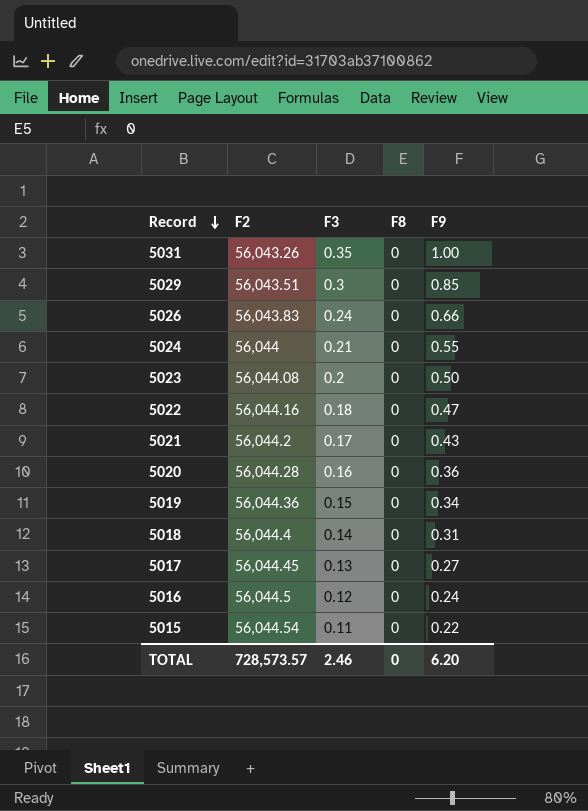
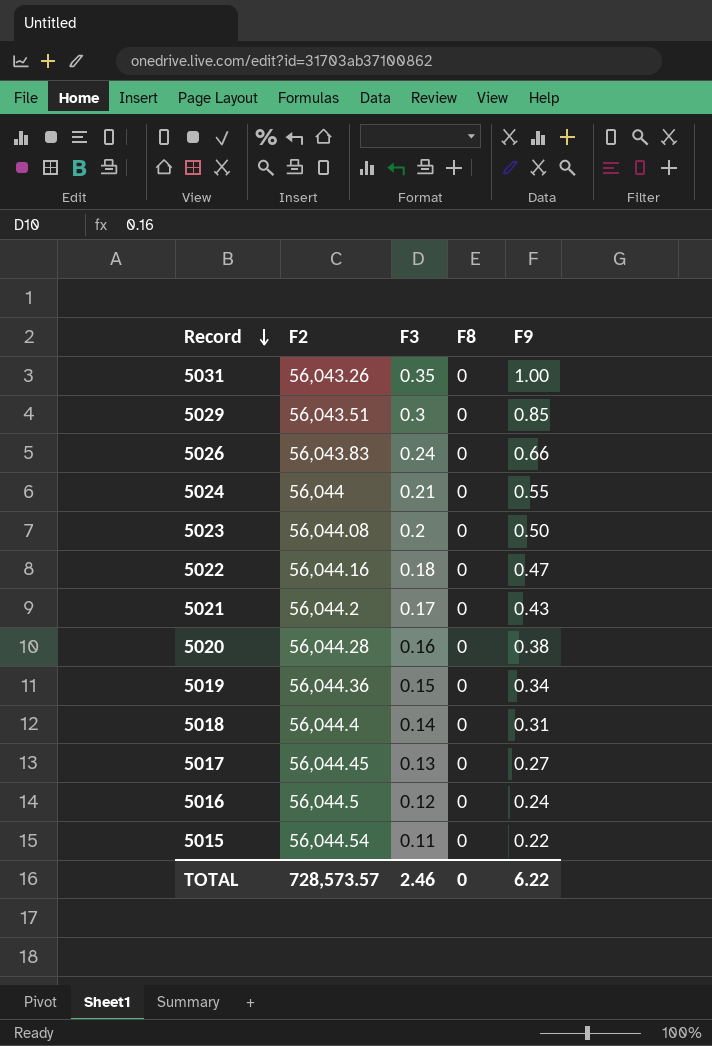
5020 | F9: 0.36 -> 0.38
TOTAL | F9: 6.20 -> 6.22

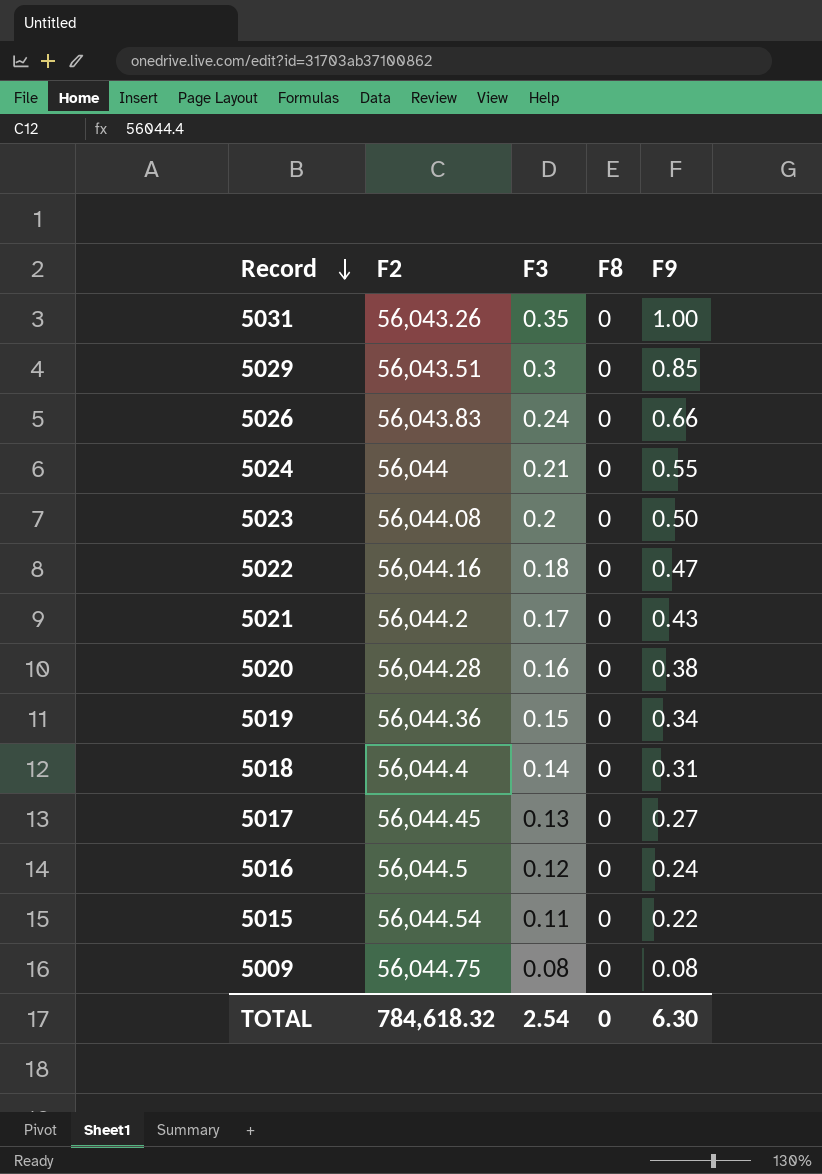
row 5009: none -> 56,044.75 | 0.08 | 0 | 0.08
TOTAL | F2: 728,573.57 -> 784,618.32
TOTAL | F3: 2.46 -> 2.54
TOTAL | F9: 6.22 -> 6.30

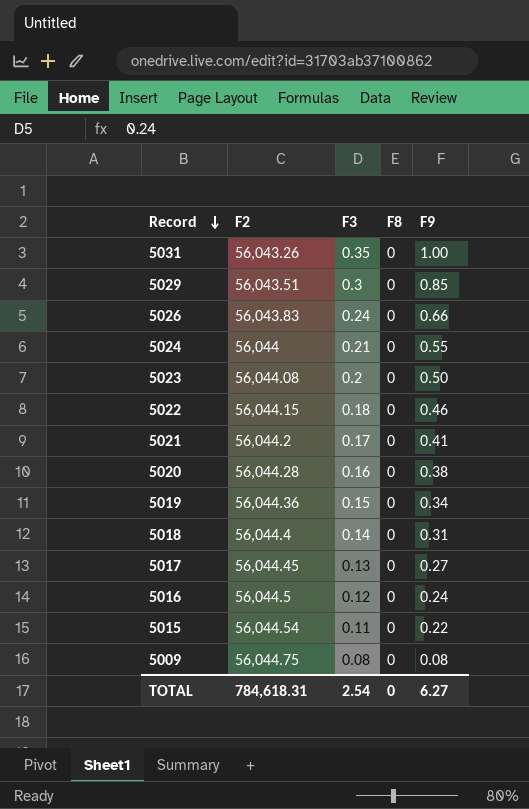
5022 | F2: 56,044.16 -> 56,044.15
5022 | F9: 0.47 -> 0.46
5021 | F9: 0.43 -> 0.41
TOTAL | F2: 784,618.32 -> 784,618.31
TOTAL | F9: 6.30 -> 6.27

